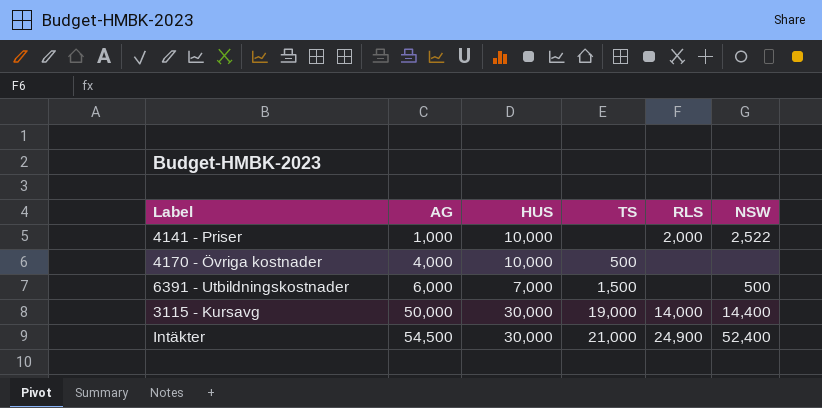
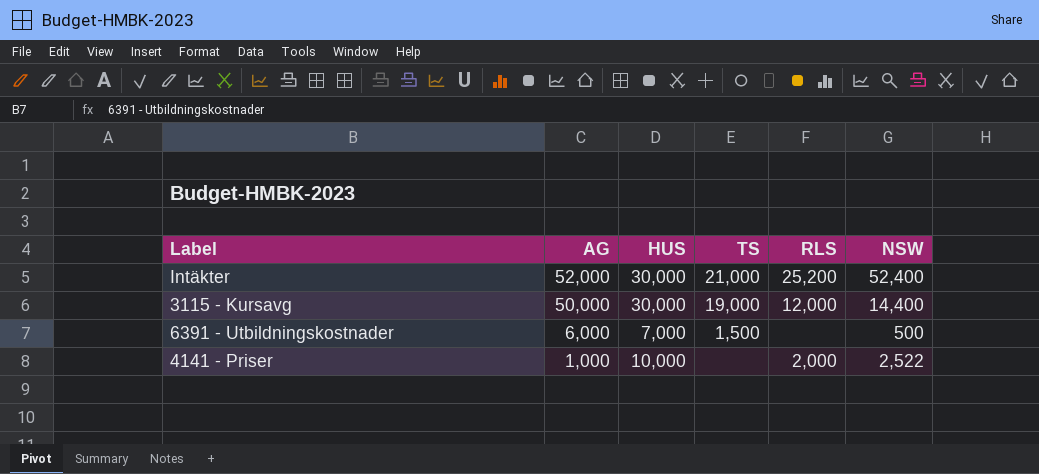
row order: AG ascending -> AG descending
row 4170 - Övriga kostnader: 4,000 | 10,000 | 500 | none | none -> none
Intäkter | AG: 54,500 -> 52,000
Intäkter | RLS: 24,900 -> 25,200
3115 - Kursavg | RLS: 14,000 -> 12,000

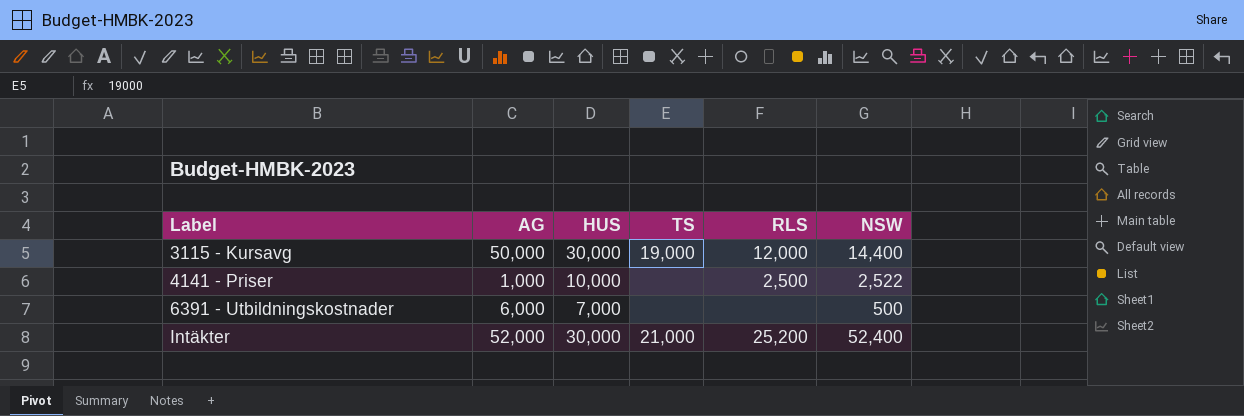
row order: AG descending -> Label ascending
4141 - Priser | RLS: 2,000 -> 2,500
6391 - Utbildningskostnader | TS: 1,500 -> none

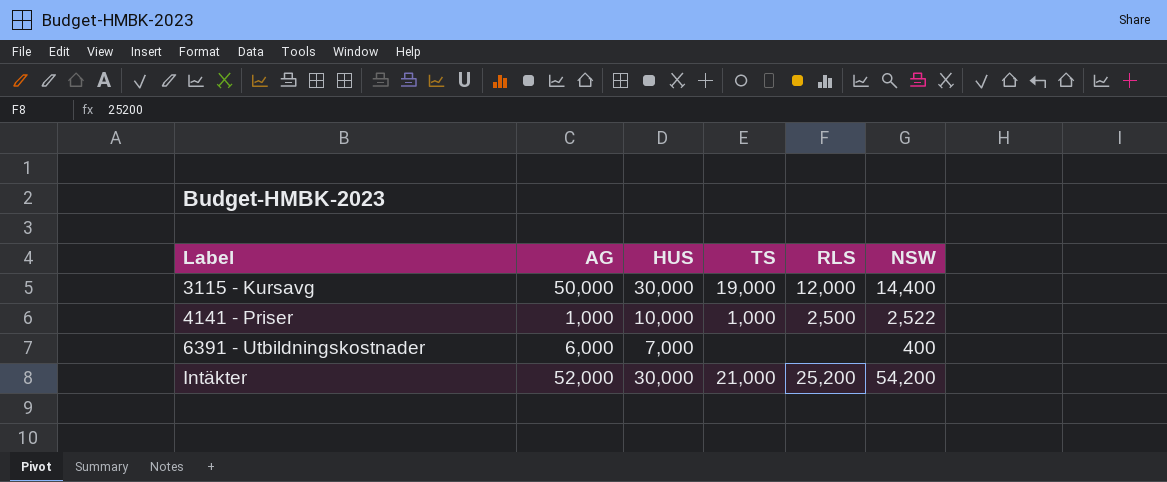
4141 - Priser | TS: none -> 1,000
6391 - Utbildningskostnader | NSW: 500 -> 400
Intäkter | NSW: 52,400 -> 54,200

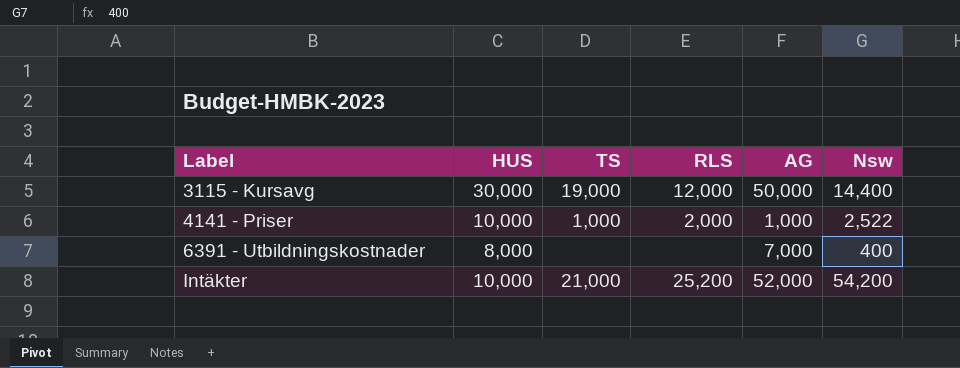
column AG | position: 2 -> 5
column name: NSW -> Nsw
4141 - Priser | RLS: 2,500 -> 2,000
6391 - Utbildningskostnader | HUS: 7,000 -> 8,000
6391 - Utbildningskostnader | AG: 6,000 -> 7,000
Intäkter | HUS: 30,000 -> 10,000

